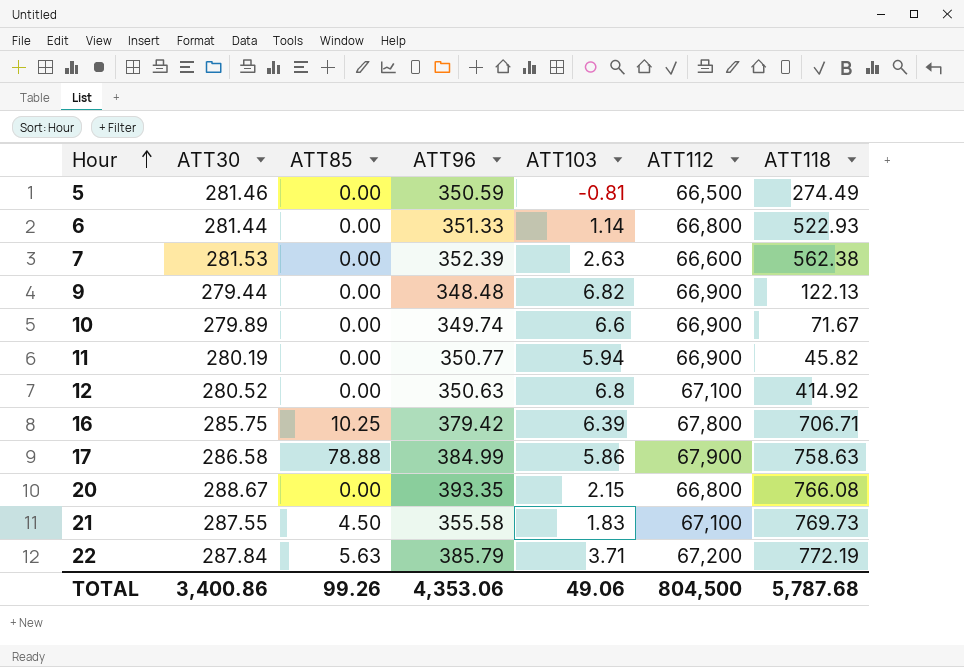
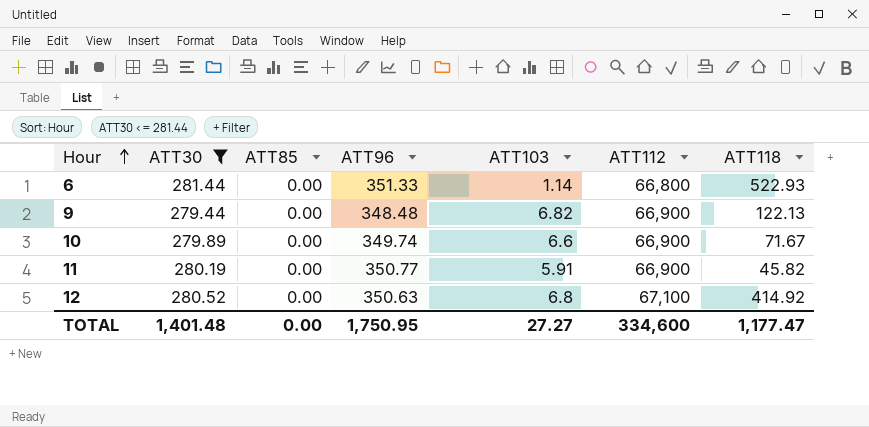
filter: none -> ATT30 <= 281.44
11 | ATT103: 5.94 -> 5.91
TOTAL | ATT30: 3,400.86 -> 1,401.48
TOTAL | ATT85: 99.26 -> 0.00
TOTAL | ATT96: 4,353.06 -> 1,750.95
TOTAL | ATT103: 49.06 -> 27.27
TOTAL | ATT112: 804,500 -> 334,600
TOTAL | ATT118: 5,787.68 -> 1,177.47

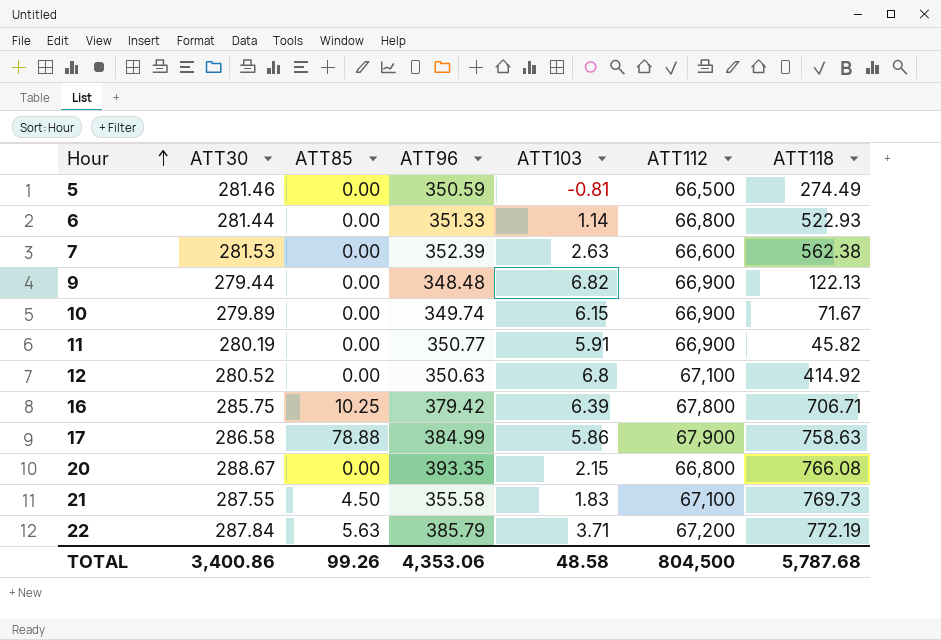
filter: ATT30 <= 281.44 -> none
10 | ATT103: 6.6 -> 6.15
TOTAL | ATT30: 1,401.48 -> 3,400.86
TOTAL | ATT85: 0.00 -> 99.26
TOTAL | ATT96: 1,750.95 -> 4,353.06
TOTAL | ATT103: 27.27 -> 48.58
TOTAL | ATT112: 334,600 -> 804,500
TOTAL | ATT118: 1,177.47 -> 5,787.68

